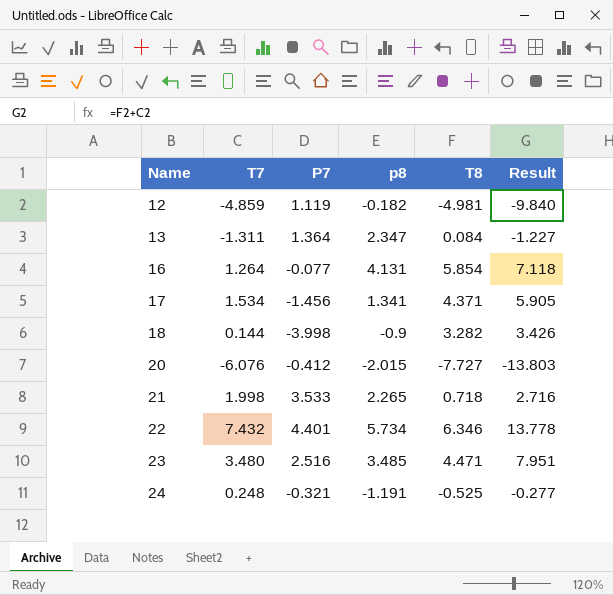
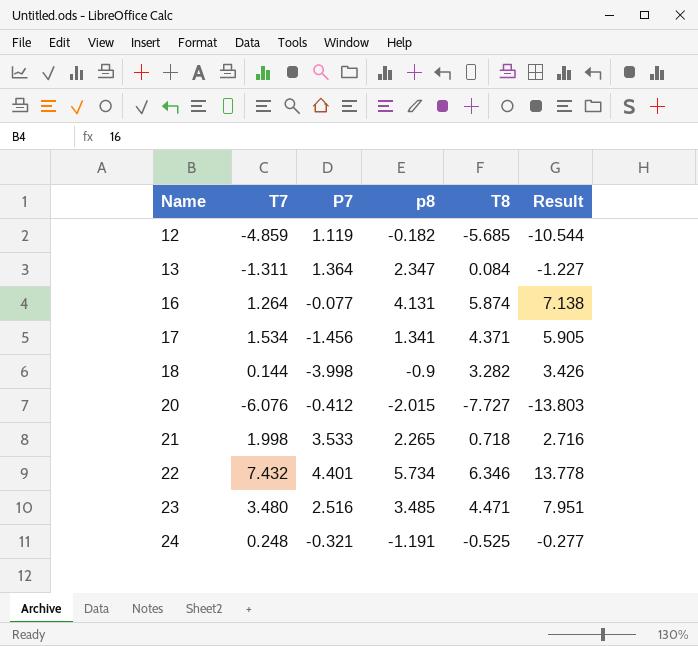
12 | T8: -4.981 -> -5.685
12 | Result: -9.840 -> -10.544
16 | T8: 5.854 -> 5.874
16 | Result: 7.118 -> 7.138

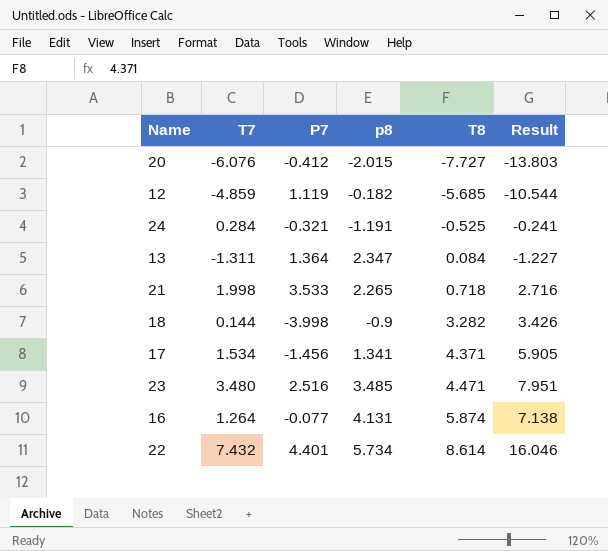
row order: Name ascending -> T8 ascending
24 | T7: 0.248 -> 0.284
24 | Result: -0.277 -> -0.241
22 | T8: 6.346 -> 8.614
22 | Result: 13.778 -> 16.046

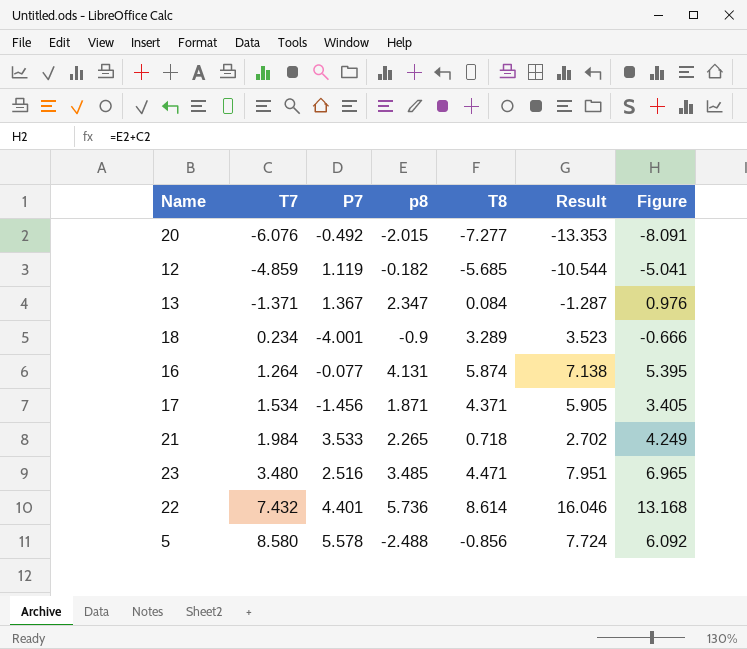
row order: T8 ascending -> T7 ascending
column Figure | formula: none -> [T7] + [p8]
row 24: 0.284 | -0.321 | -1.191 | -0.525 | -0.241 -> none
20 | P7: -0.412 -> -0.492
20 | T8: -7.727 -> -7.277
20 | Result: -13.803 -> -13.353
13 | T7: -1.311 -> -1.371
13 | P7: 1.364 -> 1.367
13 | Result: -1.227 -> -1.287
18 | T7: 0.144 -> 0.234
18 | P7: -3.998 -> -4.001
18 | T8: 3.282 -> 3.289
18 | Result: 3.426 -> 3.523
17 | p8: 1.341 -> 1.871
21 | T7: 1.998 -> 1.984
21 | Result: 2.716 -> 2.702
22 | p8: 5.734 -> 5.736
row 5: none -> 8.580 | 5.578 | -2.488 | -0.856 | 7.724 | 6.092

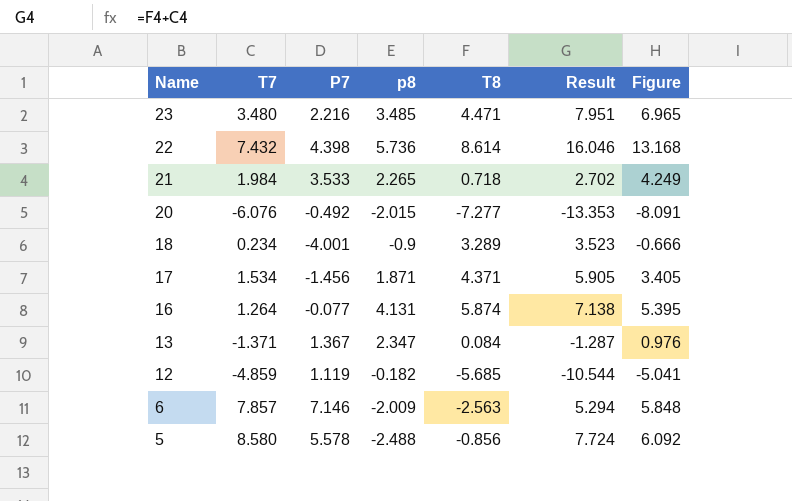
row order: T7 ascending -> Name descending
23 | P7: 2.516 -> 2.216
22 | P7: 4.401 -> 4.398
row 6: none -> 7.857 | 7.146 | -2.009 | -2.563 | 5.294 | 5.848

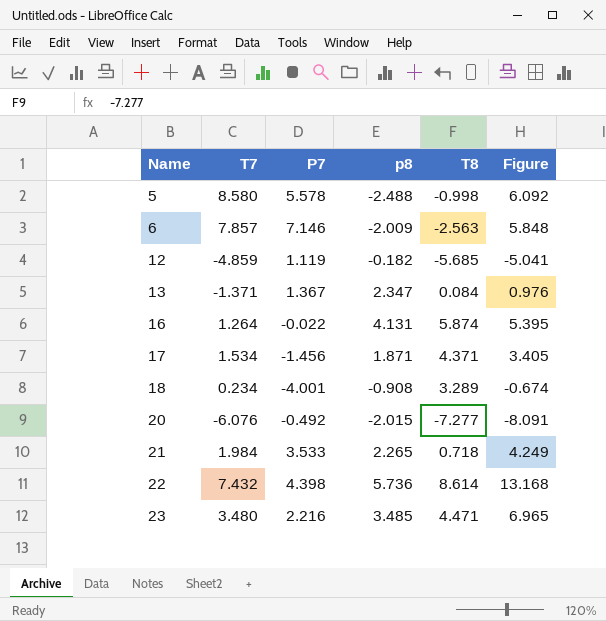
row order: Name descending -> Name ascending
column Result | formula: [T7] + [T8] -> none
5 | T8: -0.856 -> -0.998
16 | P7: -0.077 -> -0.022
18 | p8: -0.9 -> -0.908
18 | Figure: -0.666 -> -0.674

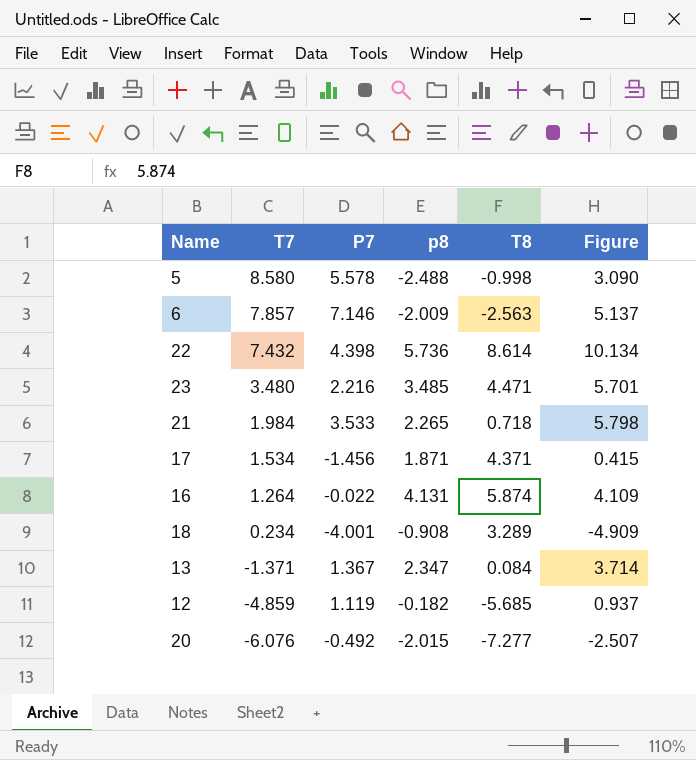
row order: Name ascending -> T7 descending
column Figure | formula: [T7] + [p8] -> [P7] + [p8]

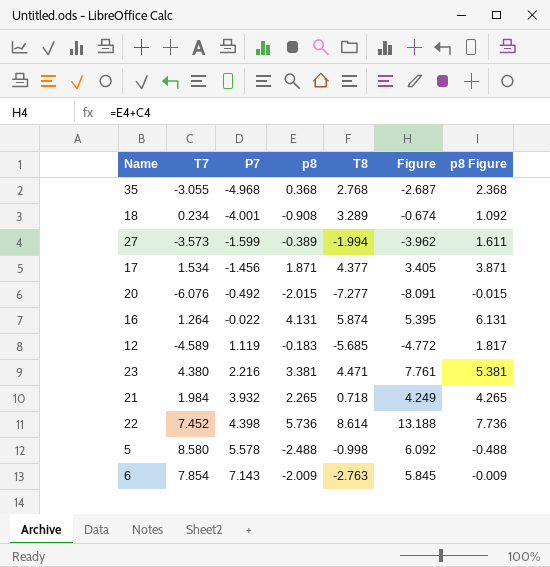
row order: T7 descending -> P7 ascending
column Figure | formula: [P7] + [p8] -> [T7] + [p8]
column p8 Figure | formula: none -> [p8] + 2
row 13: -1.371 | 1.367 | 2.347 | 0.084 | 3.714 -> none
row 35: none -> -3.055 | -4.968 | 0.368 | 2.768 | -2.687 | 2.368
row 27: none -> -3.573 | -1.599 | -0.389 | -1.994 | -3.962 | 1.611
17 | T8: 4.371 -> 4.377
12 | T7: -4.859 -> -4.589
12 | p8: -0.182 -> -0.183
23 | T7: 3.480 -> 4.380
23 | p8: 3.485 -> 3.381
21 | P7: 3.533 -> 3.932
22 | T7: 7.432 -> 7.452
6 | T7: 7.857 -> 7.854
6 | P7: 7.146 -> 7.143
6 | T8: -2.563 -> -2.763

